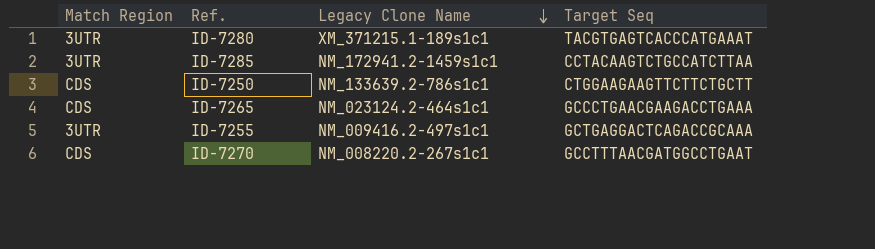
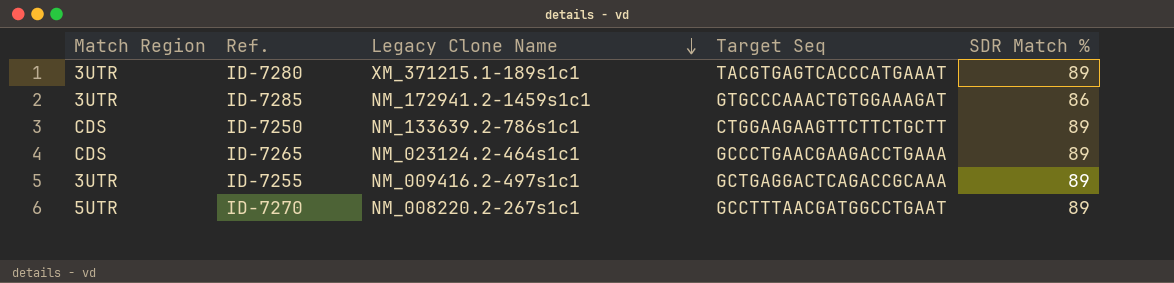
column SDR Match % | position: none -> 5
ID-7285 | Target Seq: CCTACAAGTCTGCCATCTTAA -> GTGCCCAAACTGTGGAAAGAT
ID-7270 | Match Region: CDS -> 5UTR

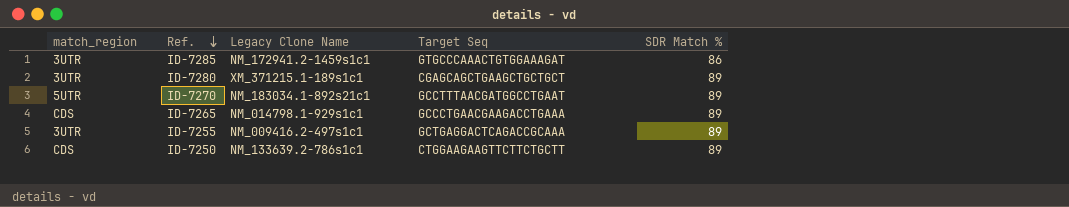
row order: Legacy Clone Name descending -> Ref. descending
column name: Match Region -> match_region
ID-7280 | Target Seq: TACGTGAGTCACCCATGAAAT -> CGAGCAGCTGAAGCTGCTGCT
ID-7270 | Legacy Clone Name: NM_008220.2-267s1c1 -> NM_183034.1-892s21c1
ID-7265 | Legacy Clone Name: NM_023124.2-464s1c1 -> NM_014798.1-929s1c1

